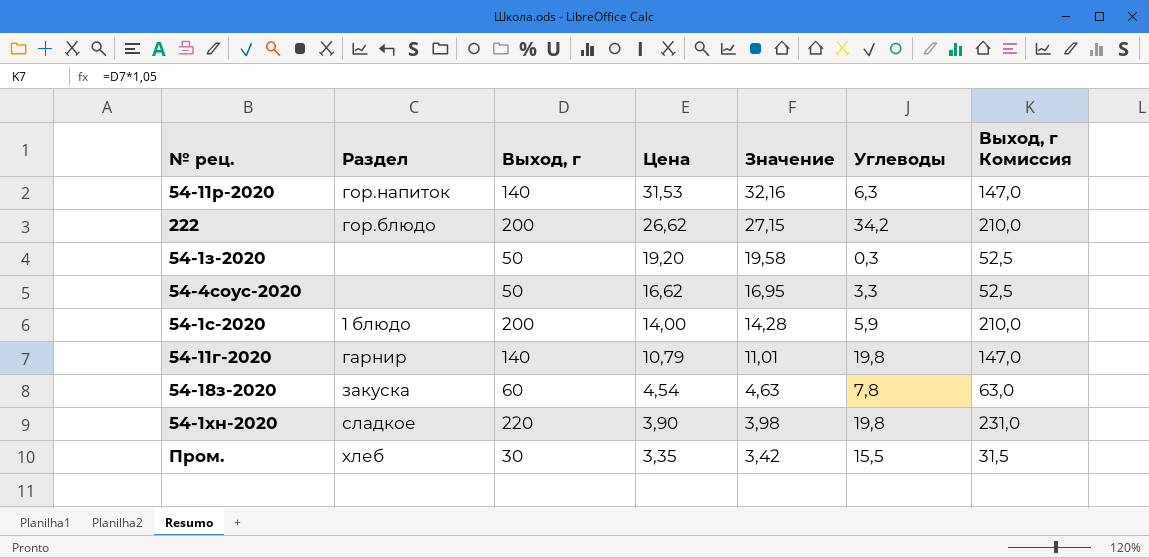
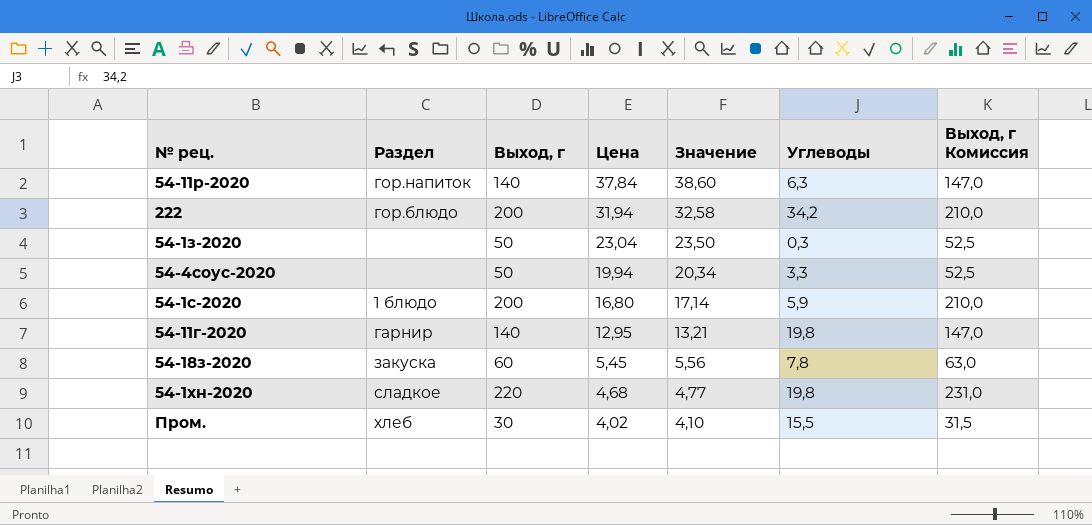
54-11р-2020 | Цена: 31,53 -> 37,84
54-11р-2020 | Значение: 32,16 -> 38,60
222 | Цена: 26,62 -> 31,94
222 | Значение: 27,15 -> 32,58
54-1з-2020 | Цена: 19,20 -> 23,04
54-1з-2020 | Значение: 19,58 -> 23,50
54-4соус-2020 | Цена: 16,62 -> 19,94
54-4соус-2020 | Значение: 16,95 -> 20,34
54-1с-2020 | Цена: 14,00 -> 16,80
54-1с-2020 | Значение: 14,28 -> 17,14
54-11г-2020 | Цена: 10,79 -> 12,95
54-11г-2020 | Значение: 11,01 -> 13,21
54-18з-2020 | Цена: 4,54 -> 5,45
54-18з-2020 | Значение: 4,63 -> 5,56
54-1хн-2020 | Цена: 3,90 -> 4,68
54-1хн-2020 | Значение: 3,98 -> 4,77
Пром. | Цена: 3,35 -> 4,02
Пром. | Значение: 3,42 -> 4,10

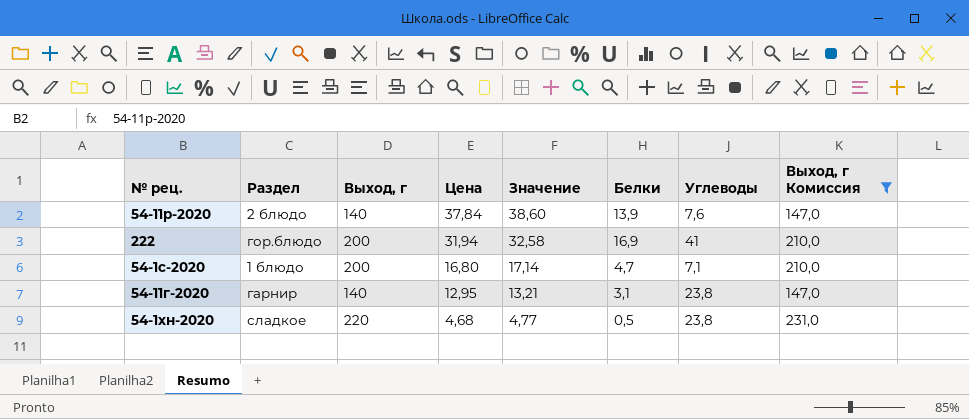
filter: none -> Выход, г Комиссия >= 147,0
column Белки | position: none -> 6
54-11р-2020 | Раздел: гор.напиток -> 2 блюдо
54-11р-2020 | Углеводы: 6,3 -> 7,6
222 | Углеводы: 34,2 -> 41
54-1с-2020 | Углеводы: 5,9 -> 7,1
54-11г-2020 | Углеводы: 19,8 -> 23,8
54-1хн-2020 | Углеводы: 19,8 -> 23,8

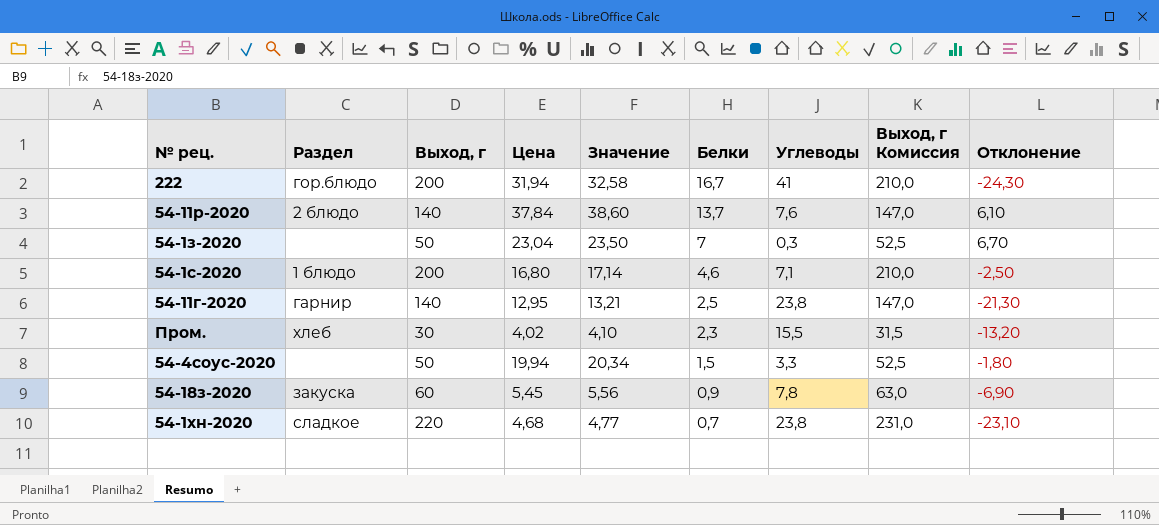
filter: Выход, г Комиссия >= 147,0 -> none
row order: Цена descending -> Белки descending
column Отклонение | formula: none -> [Белки] - [Углеводы]
222 | Белки: 16,9 -> 16,7
54-11р-2020 | Белки: 13,9 -> 13,7
54-1с-2020 | Белки: 4,7 -> 4,6
54-11г-2020 | Белки: 3,1 -> 2,5
54-1хн-2020 | Белки: 0,5 -> 0,7

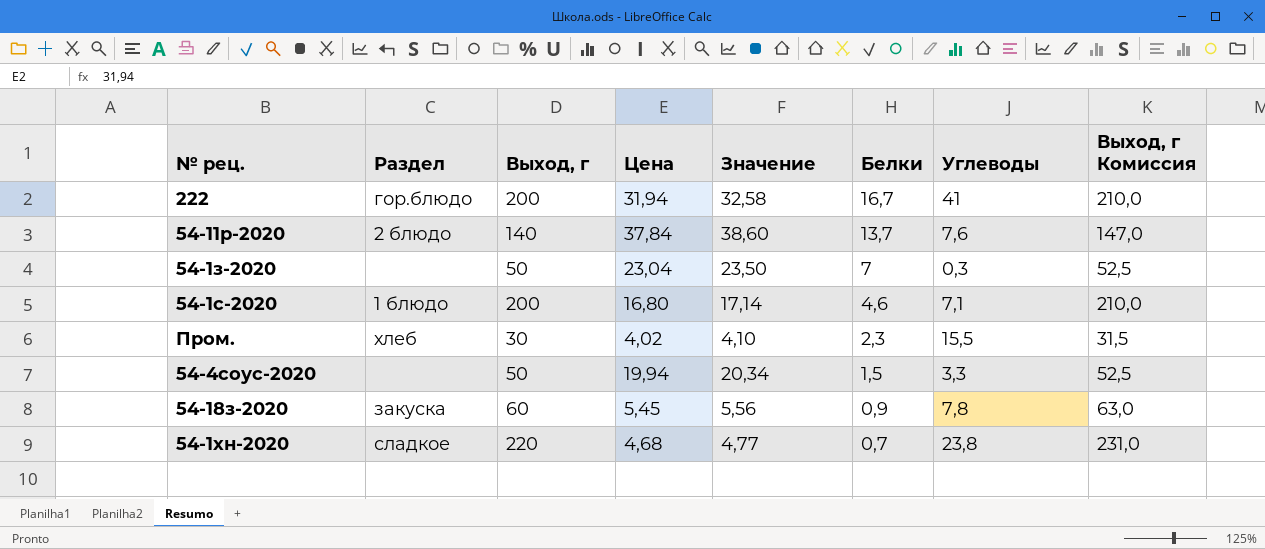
column Отклонение | formula: [Белки] - [Углеводы] -> none
row 54-11г-2020: гарнир | 140 | 12,95 | 13,21 | 2,5 | 23,8 | 147,0 | -21,30 -> none

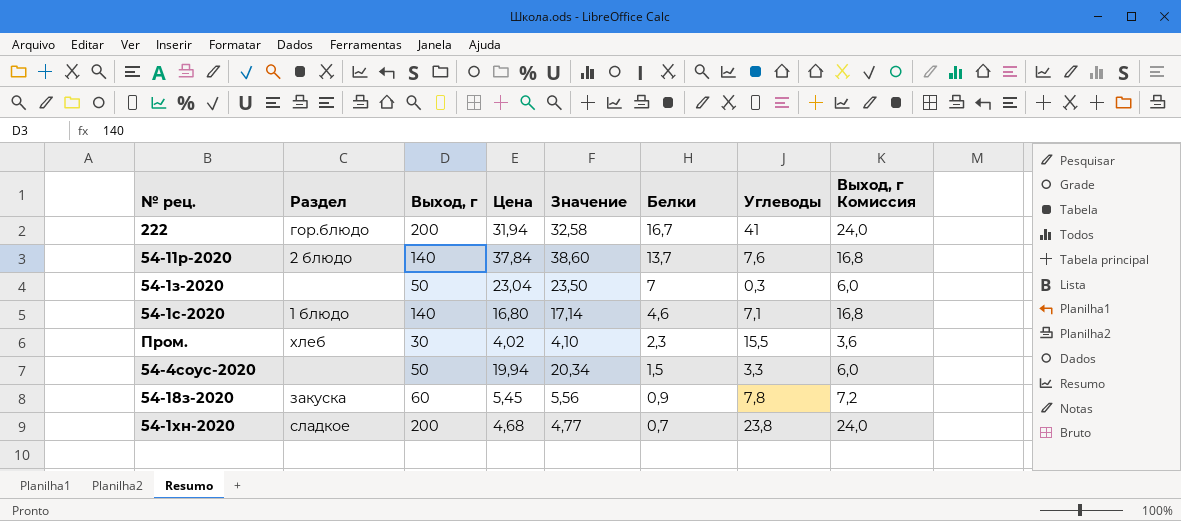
column Выход, г Комиссия | formula: [Выход, г] * 1,05 -> [Выход, г] * 0,12
54-1с-2020 | Выход, г: 200 -> 140
54-1хн-2020 | Выход, г: 220 -> 200

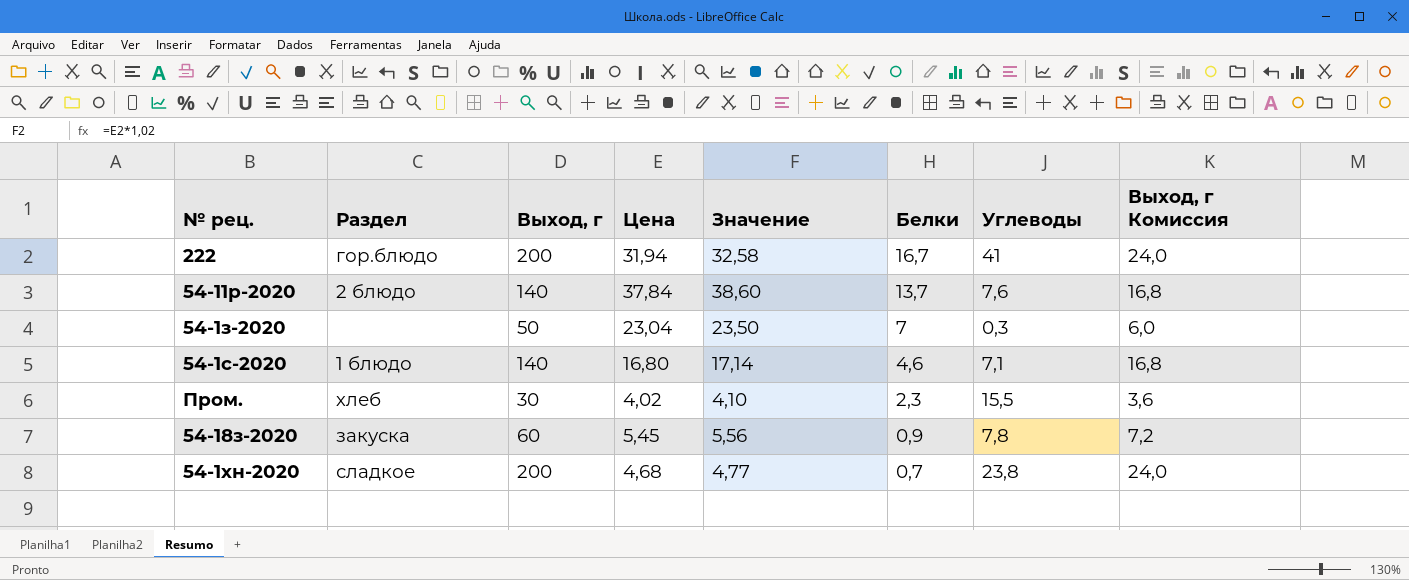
row 54-4соус-2020: none | 50 | 19,94 | 20,34 | 1,5 | 3,3 | 6,0 -> none

